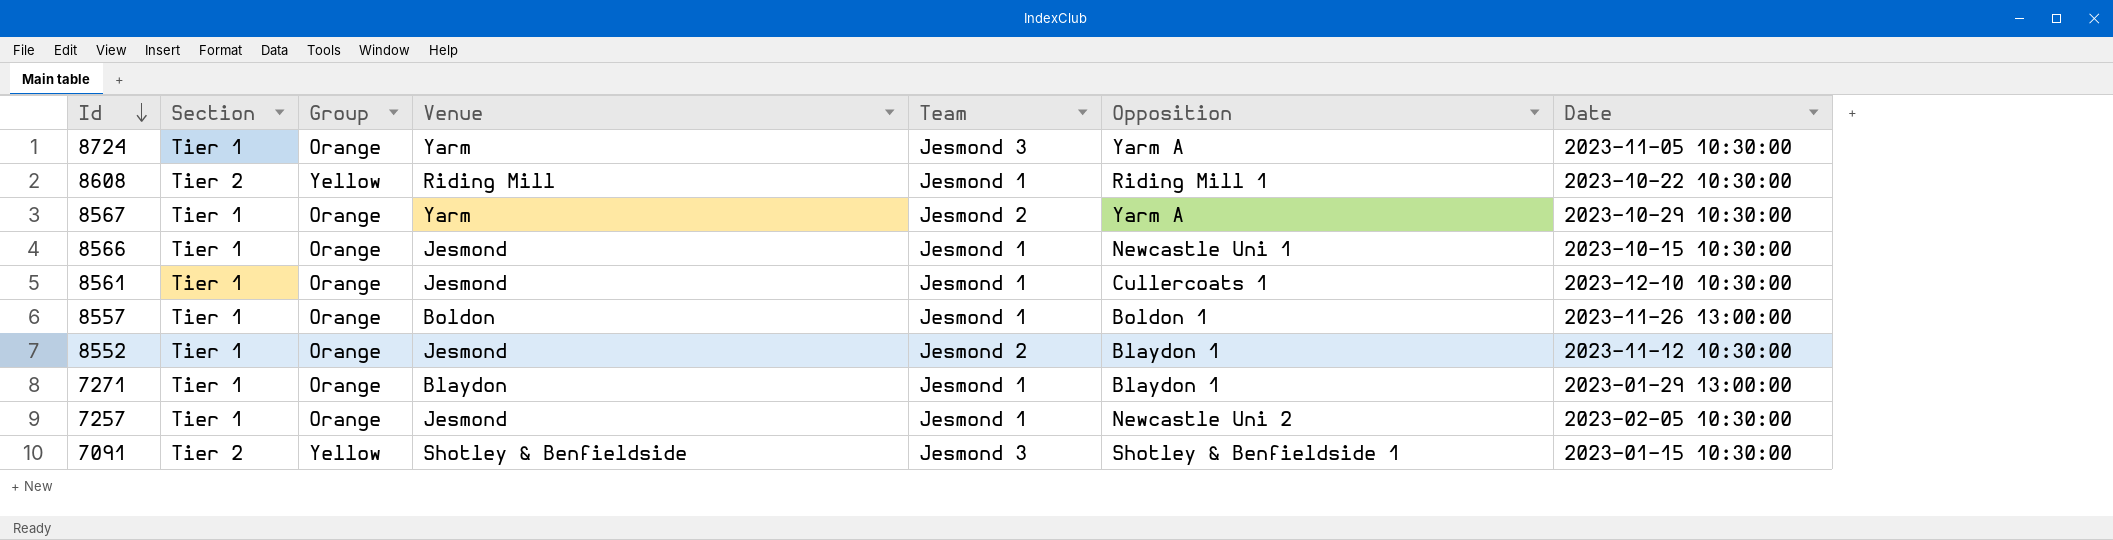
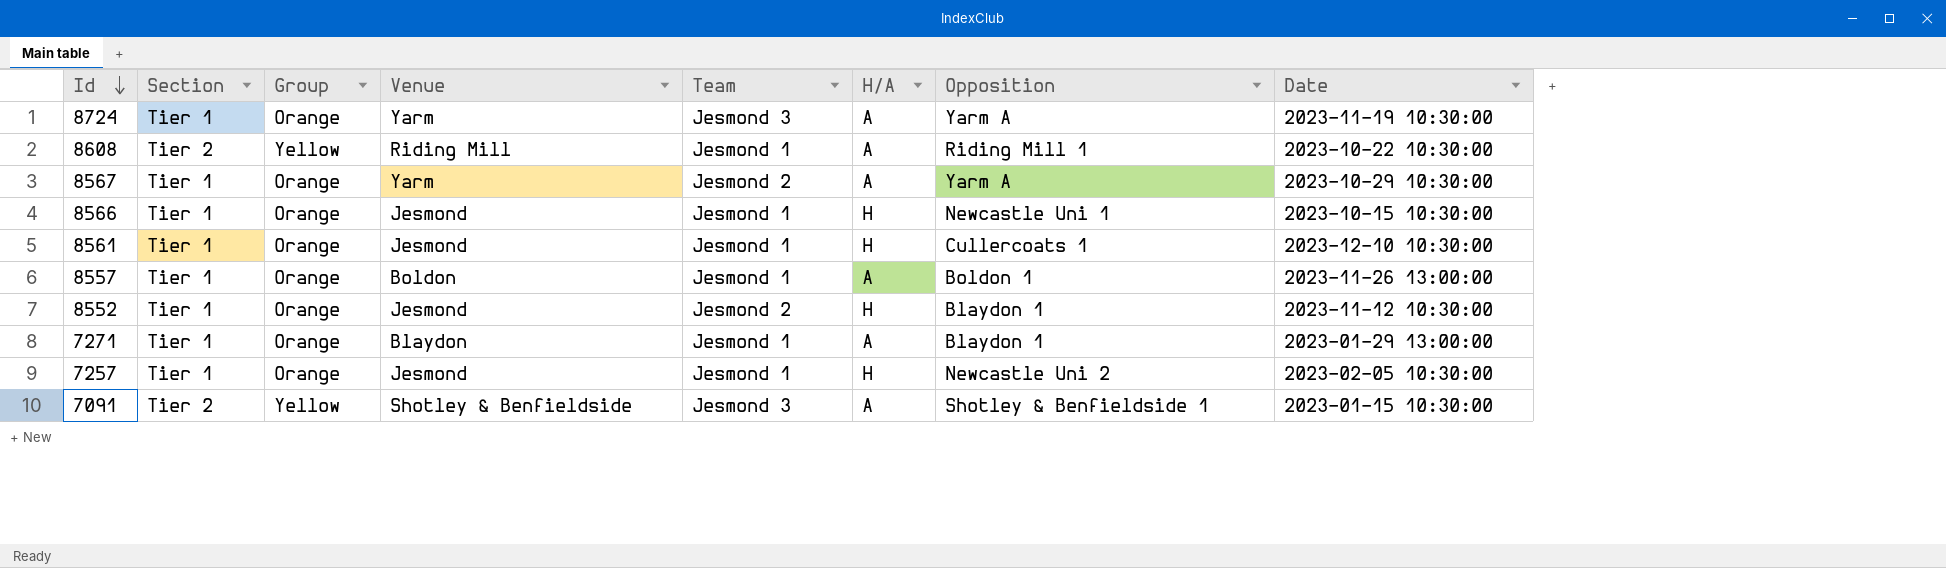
column H/A | position: none -> 6
8724 | Date: 2023-11-05 10:30:00 -> 2023-11-19 10:30:00

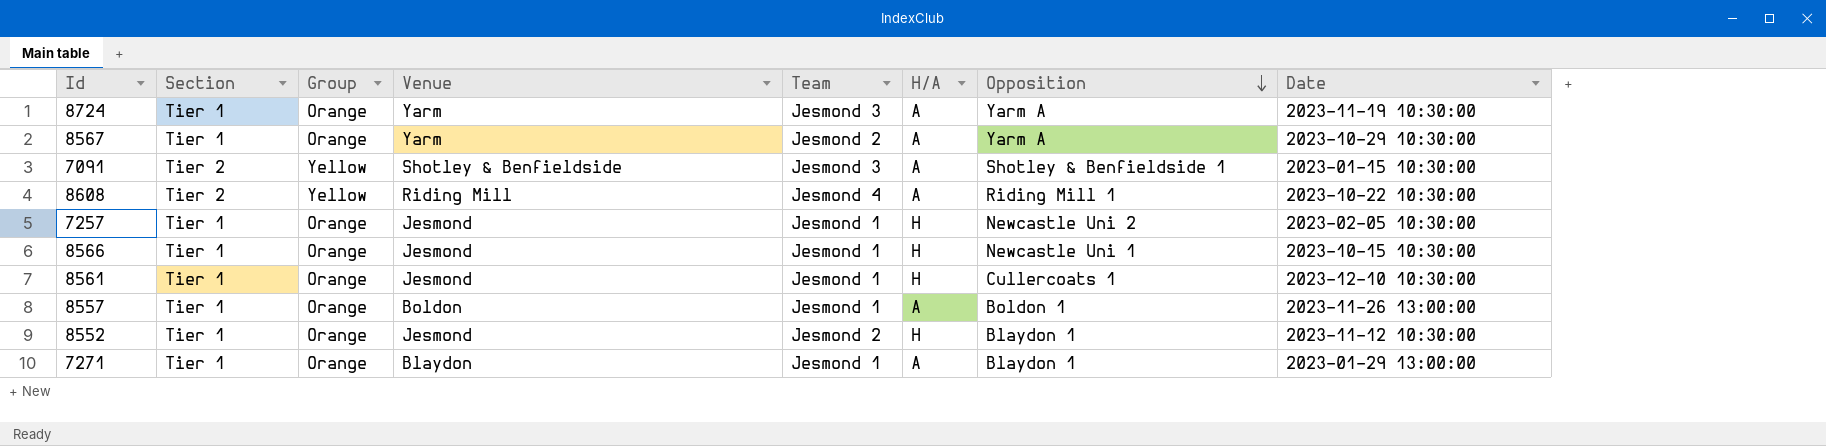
row order: Id descending -> Opposition descending
8608 | Team: Jesmond 1 -> Jesmond 4

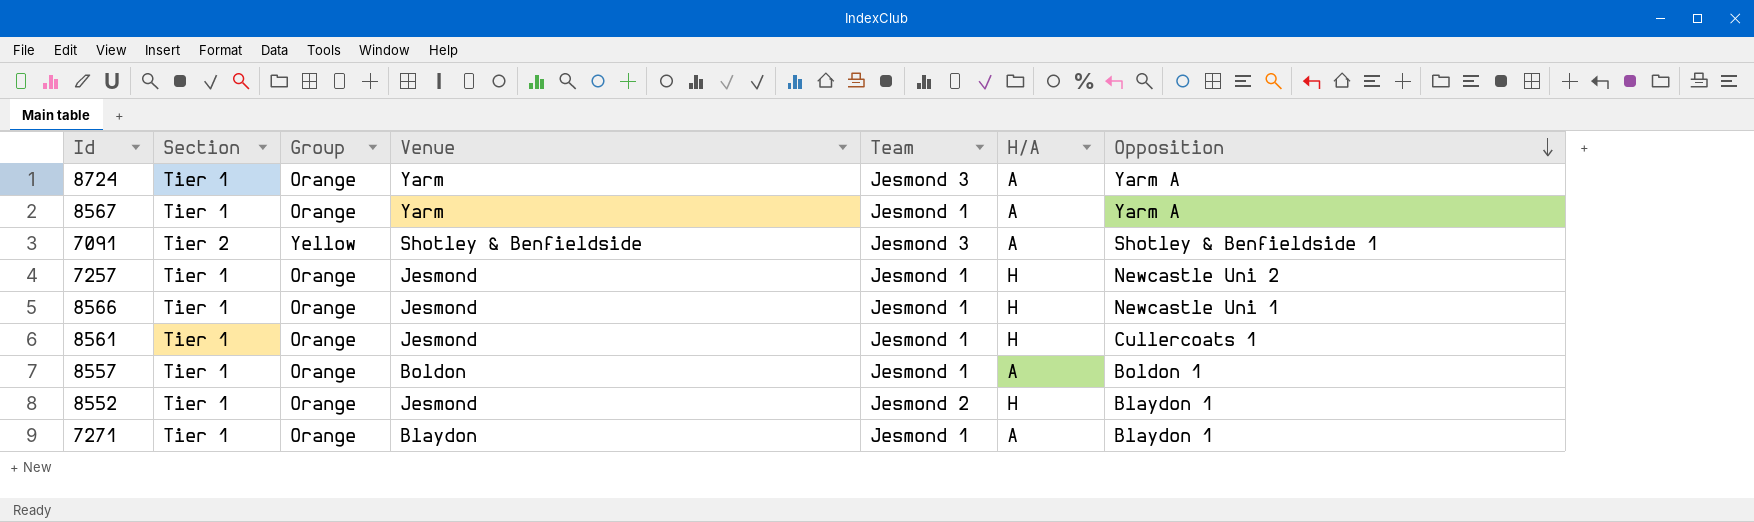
column Date | position: 8 -> none
row 8608: Tier 2 | Yellow | Riding Mill | Jesmond 4 | A | Riding Mill 1 | 2023-10-22 10:30:00 -> none
8567 | Team: Jesmond 2 -> Jesmond 1

